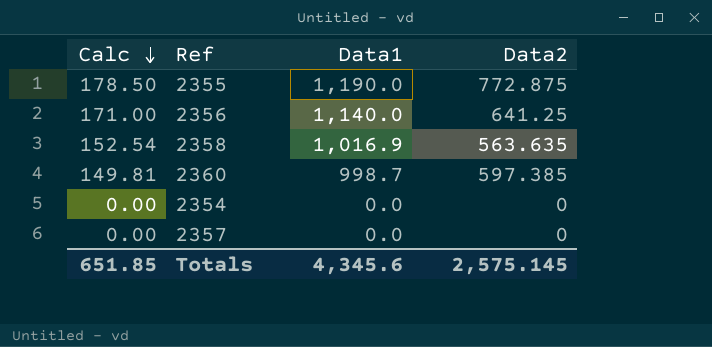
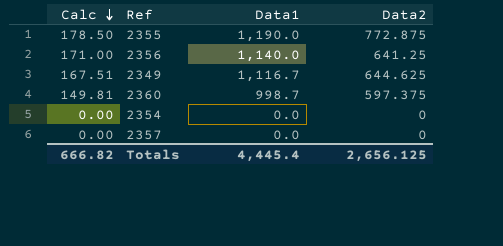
row 2358: 152.54 | 1,016.9 | 563.635 -> none
row 2349: none -> 167.51 | 1,116.7 | 644.625
2360 | Data2: 597.385 -> 597.375
Totals | Calc: 651.85 -> 666.82
Totals | Data1: 4,345.6 -> 4,445.4
Totals | Data2: 2,575.145 -> 2,656.125

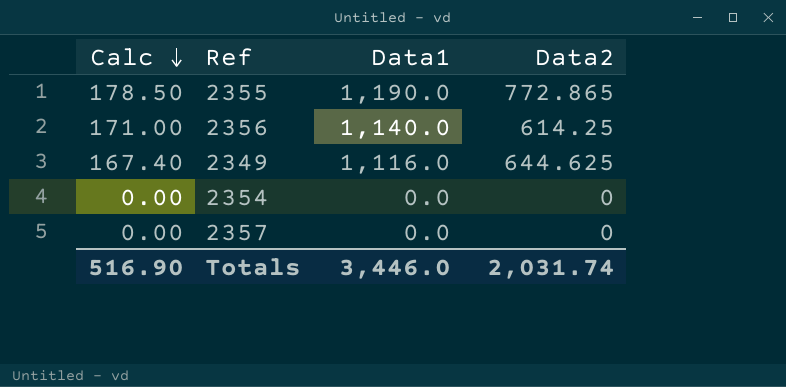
row 2360: 149.81 | 998.7 | 597.375 -> none
2355 | Data2: 772.875 -> 772.865
2356 | Data2: 641.25 -> 614.25
2349 | Calc: 167.51 -> 167.40
2349 | Data1: 1,116.7 -> 1,116.0
Totals | Calc: 666.82 -> 516.90
Totals | Data1: 4,445.4 -> 3,446.0
Totals | Data2: 2,656.125 -> 2,031.74

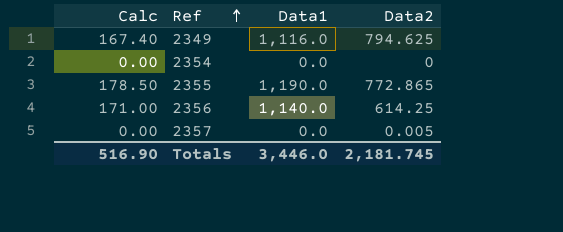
row order: Calc descending -> Ref ascending
2349 | Data2: 644.625 -> 794.625
2357 | Data2: 0 -> 0.005
Totals | Data2: 2,031.74 -> 2,181.745

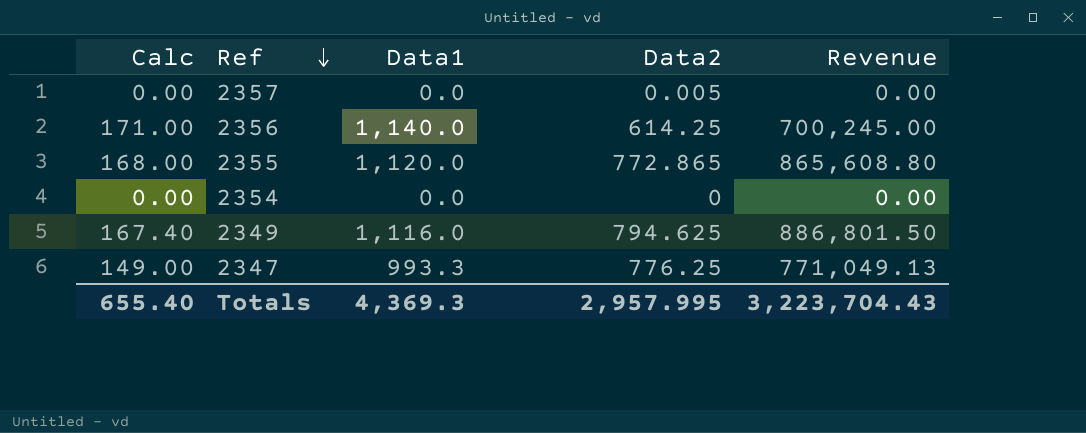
row order: Ref ascending -> Ref descending
column Revenue | formula: none -> [Data1] * [Data2]
2355 | Calc: 178.50 -> 168.00
2355 | Data1: 1,190.0 -> 1,120.0
row 2347: none -> 149.00 | 993.3 | 776.25 | 771,049.13
Totals | Calc: 516.90 -> 655.40
Totals | Data1: 3,446.0 -> 4,369.3
Totals | Data2: 2,181.745 -> 2,957.995

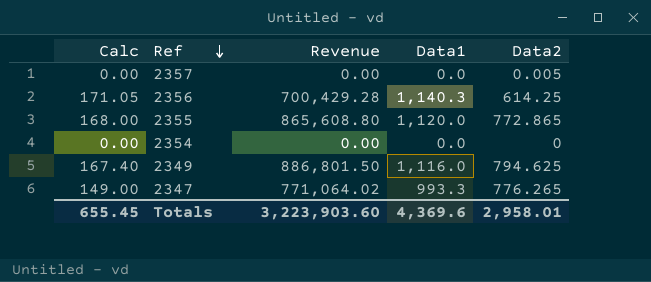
column Revenue | position: 5 -> 3
2356 | Calc: 171.00 -> 171.05
2356 | Revenue: 700,245.00 -> 700,429.28
2356 | Data1: 1,140.0 -> 1,140.3
2347 | Revenue: 771,049.13 -> 771,064.02
2347 | Data2: 776.25 -> 776.265
Totals | Calc: 655.40 -> 655.45
Totals | Revenue: 3,223,704.43 -> 3,223,903.60
Totals | Data1: 4,369.3 -> 4,369.6
Totals | Data2: 2,957.995 -> 2,958.01

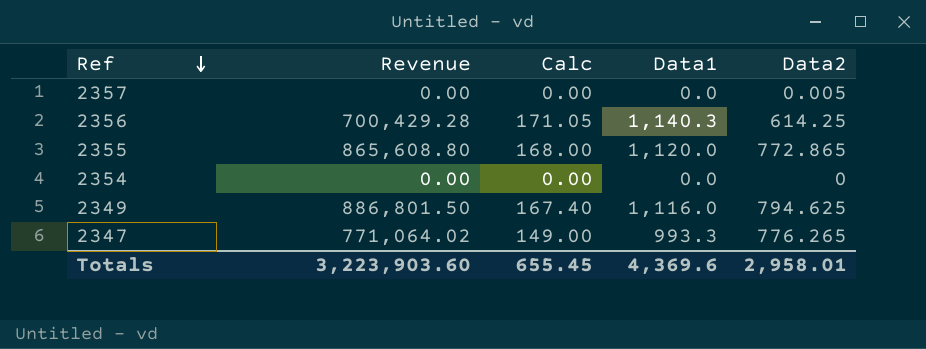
column Calc | position: 1 -> 3

